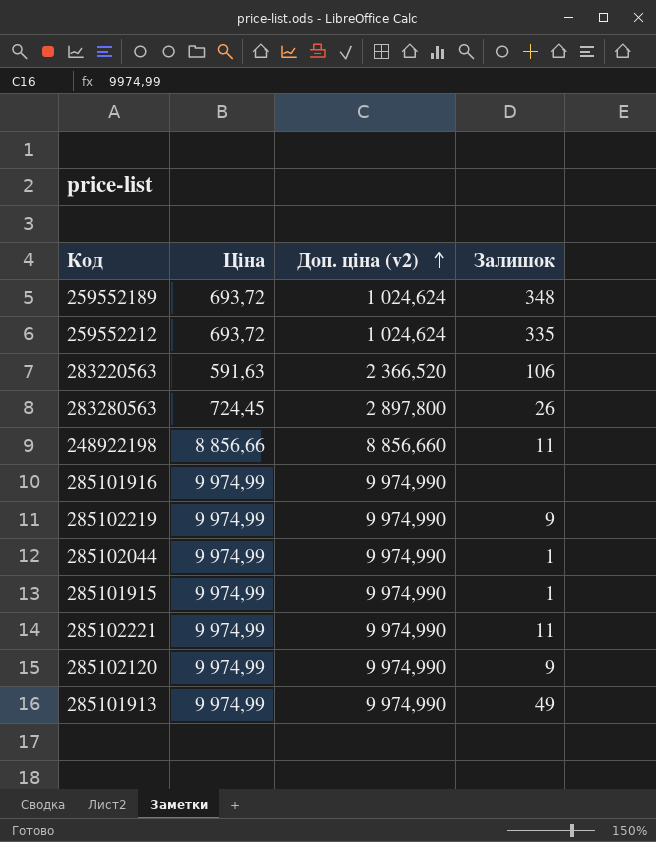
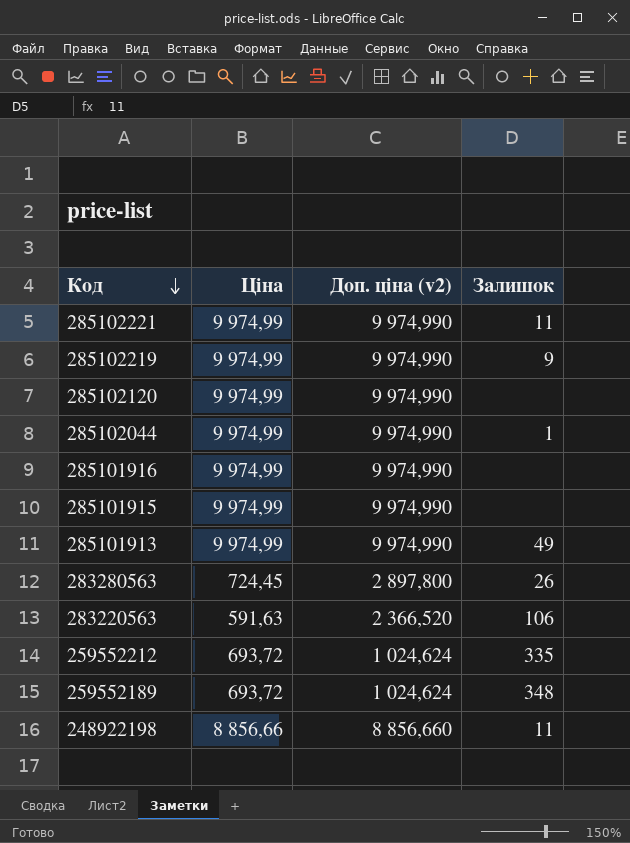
row order: Доп. ціна (v2) ascending -> Код descending
285102120 | Залишок: 9 -> none
285101915 | Залишок: 1 -> none

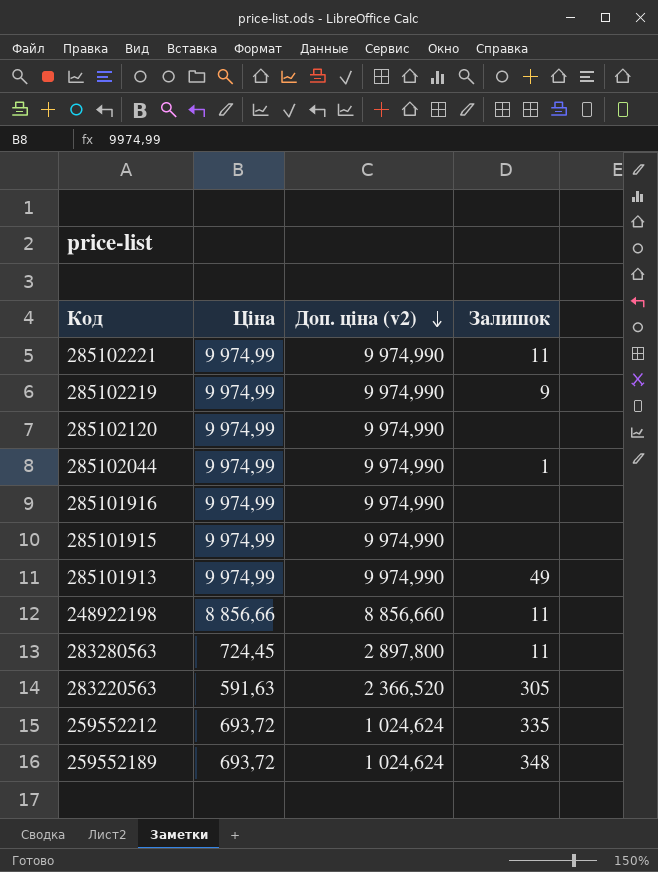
row order: Код descending -> Доп. ціна (v2) descending
283280563 | Залишок: 26 -> 11
283220563 | Залишок: 106 -> 305

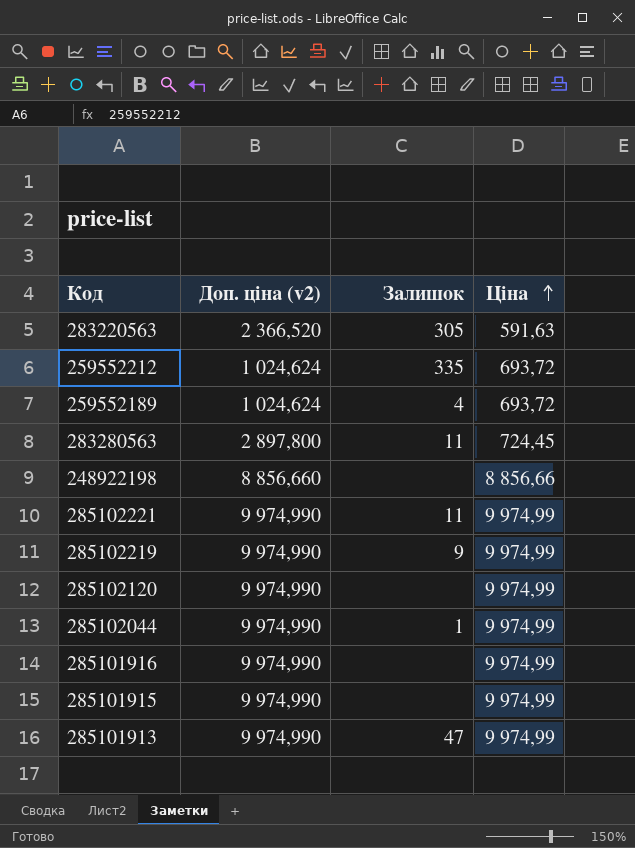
row order: Доп. ціна (v2) descending -> Ціна ascending
column Ціна | position: 2 -> 4
259552189 | Залишок: 348 -> 4
248922198 | Залишок: 11 -> none
285101913 | Залишок: 49 -> 47

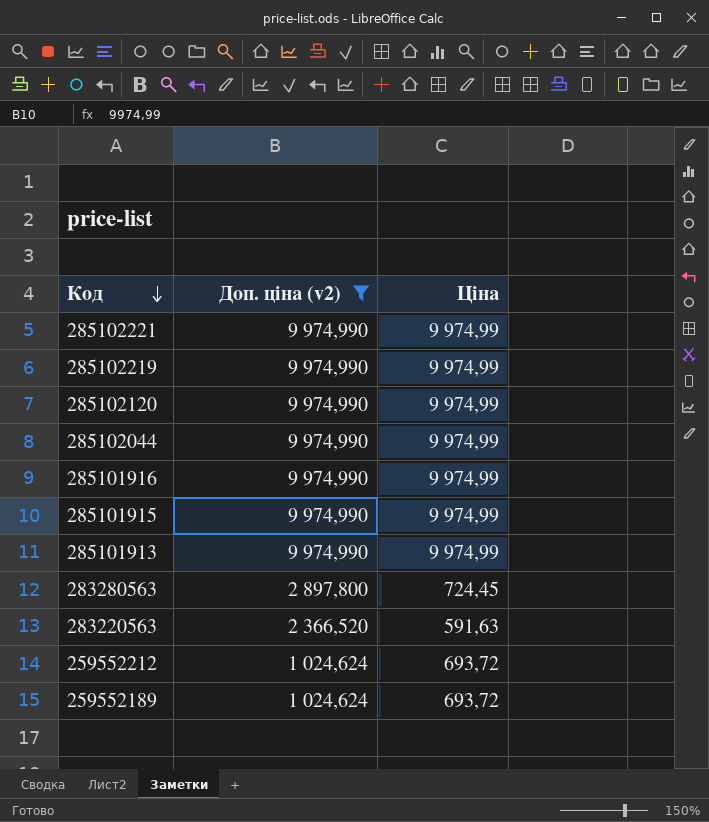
filter: none -> Доп. ціна (v2) != 8 856,660
row order: Ціна ascending -> Код descending
column Залишок | position: 3 -> none

